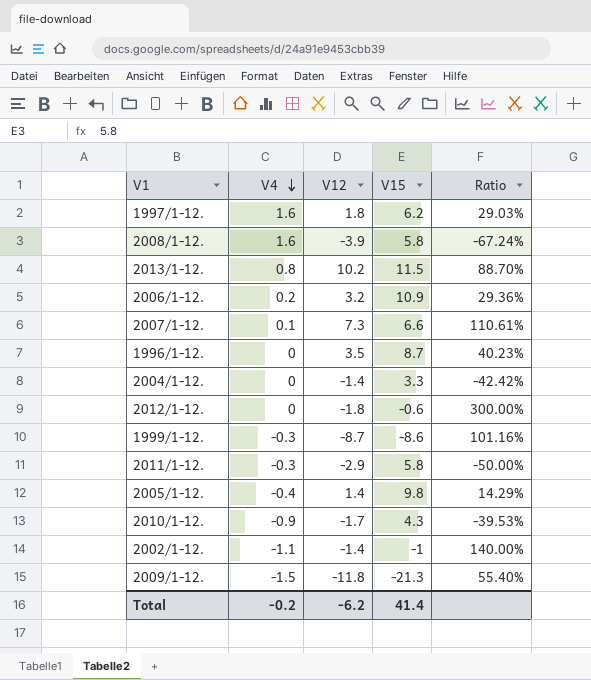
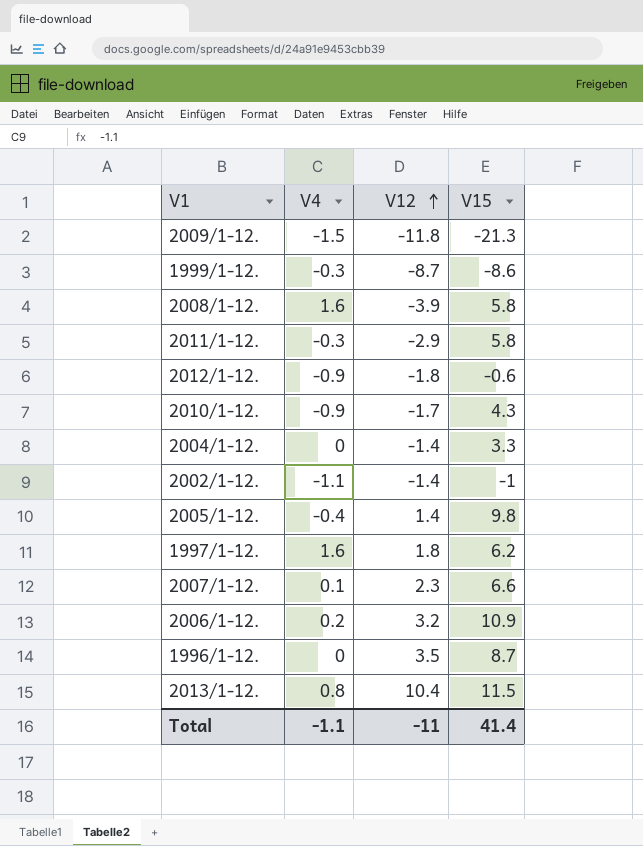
row order: V4 descending -> V12 ascending
column Ratio | formula: [V12] / [V15] -> none
2012/1-12. | V4: 0 -> -0.9
2007/1-12. | V12: 7.3 -> 2.3
2013/1-12. | V12: 10.2 -> 10.4
Total | V4: -0.2 -> -1.1
Total | V12: -6.2 -> -11

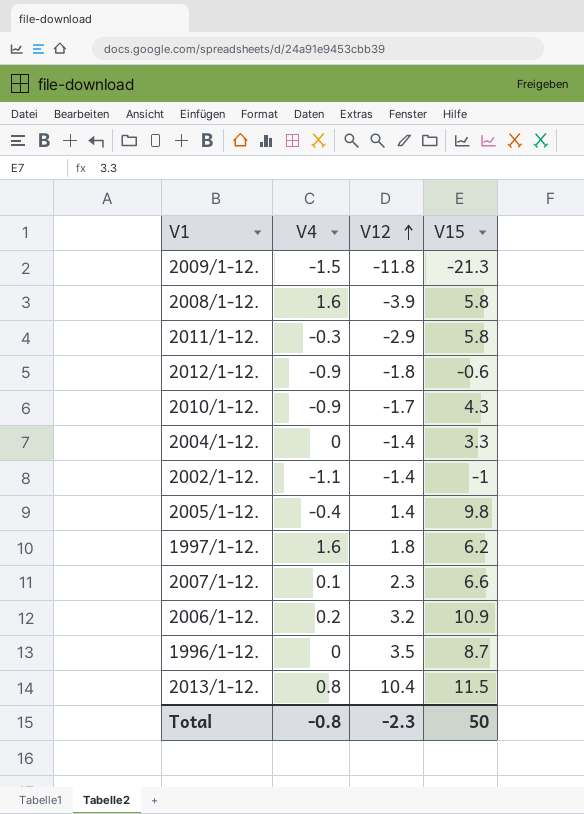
row 1999/1-12.: -0.3 | -8.7 | -8.6 -> none
Total | V4: -1.1 -> -0.8
Total | V12: -11 -> -2.3
Total | V15: 41.4 -> 50

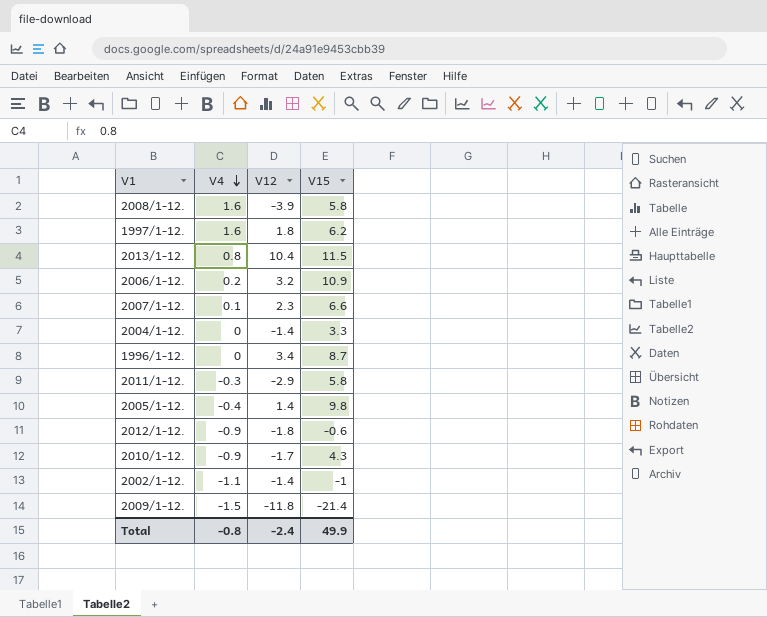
row order: V12 ascending -> V4 descending
1996/1-12. | V12: 3.5 -> 3.4
2009/1-12. | V15: -21.3 -> -21.4
Total | V12: -2.3 -> -2.4
Total | V15: 50 -> 49.9

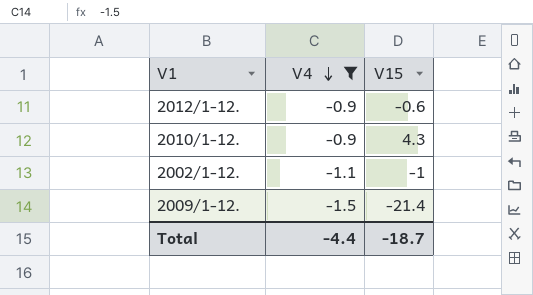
filter: none -> V4 <= -0.9
column V12 | position: 3 -> none
Total | V4: -0.8 -> -4.4
Total | V15: 49.9 -> -18.7

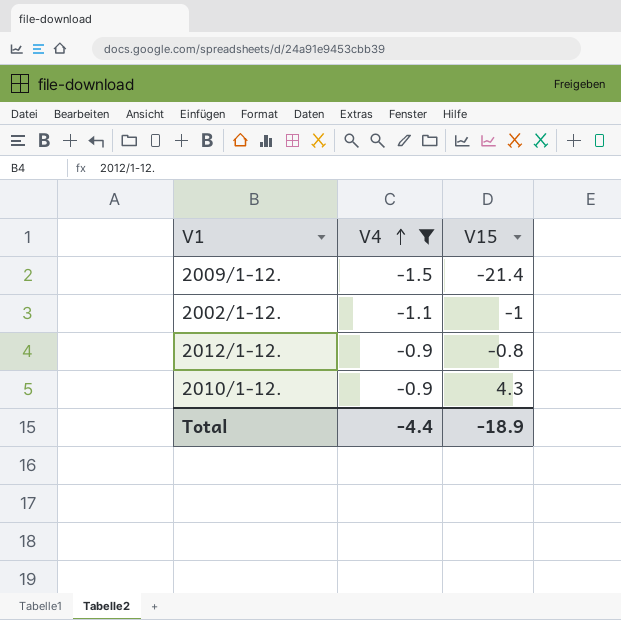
row order: V4 descending -> V4 ascending
2012/1-12. | V15: -0.6 -> -0.8
Total | V15: -18.7 -> -18.9

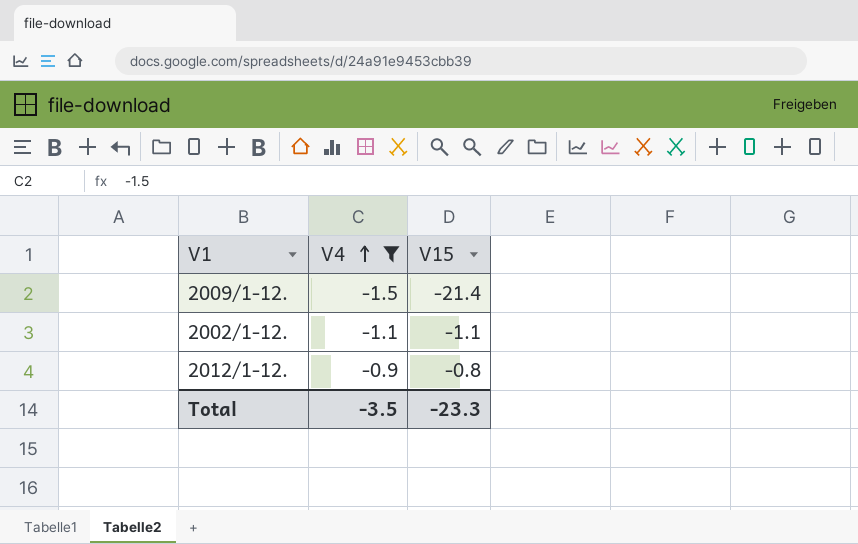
row 2010/1-12.: -0.9 | 4.3 -> none
2002/1-12. | V15: -1 -> -1.1
Total | V4: -4.4 -> -3.5
Total | V15: -18.9 -> -23.3

